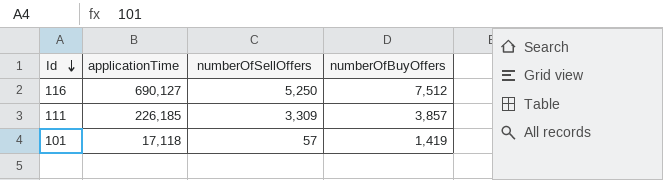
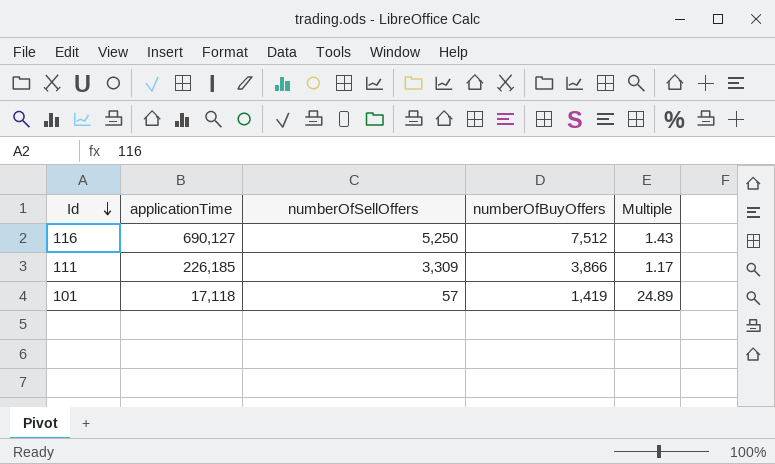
column Multiple | formula: none -> [numberOfBuyOffers] / [numberOfSellOffers]
111 | numberOfBuyOffers: 3,857 -> 3,866

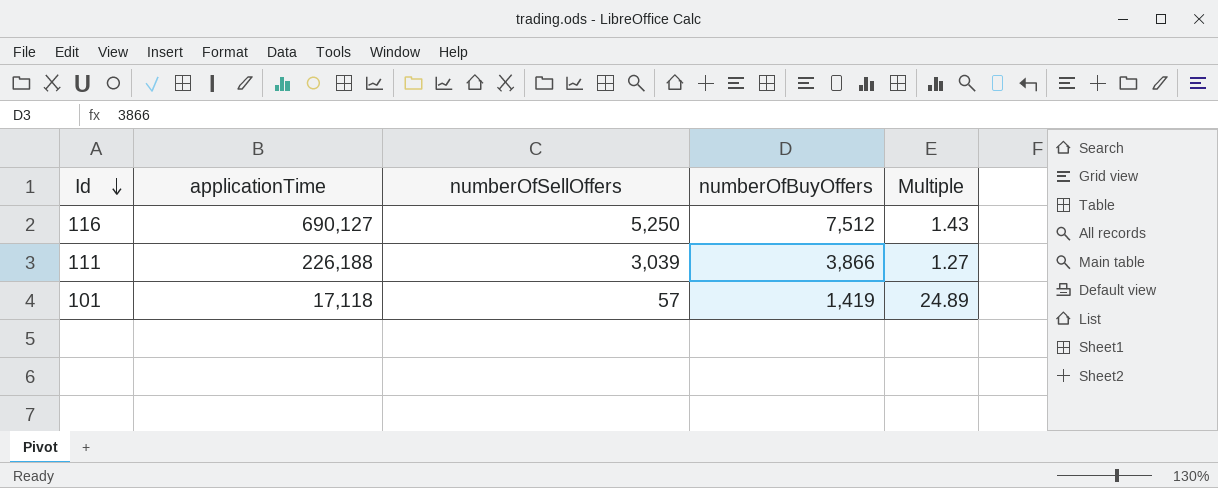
111 | applicationTime: 226,185 -> 226,188
111 | numberOfSellOffers: 3,309 -> 3,039
111 | Multiple: 1.17 -> 1.27

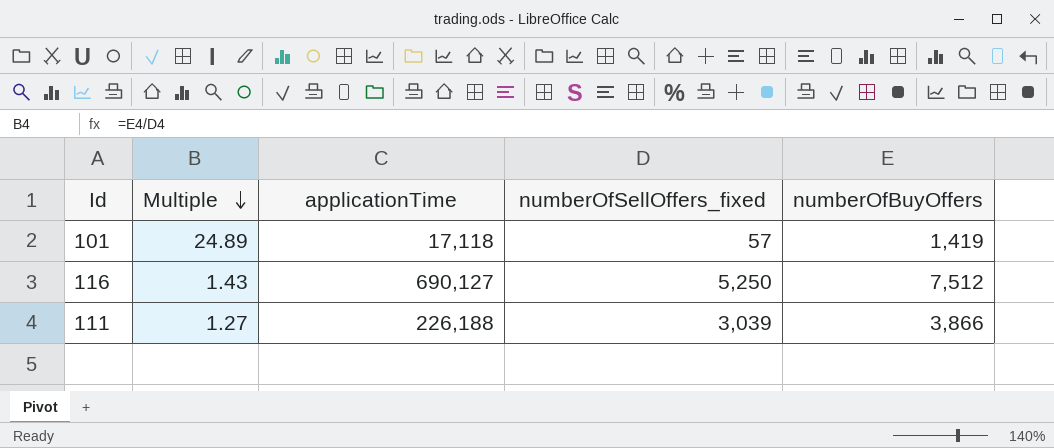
row order: Id descending -> Multiple descending
column Multiple | position: 5 -> 2
column name: numberOfSellOffers -> numberOfSellOffers_fixed

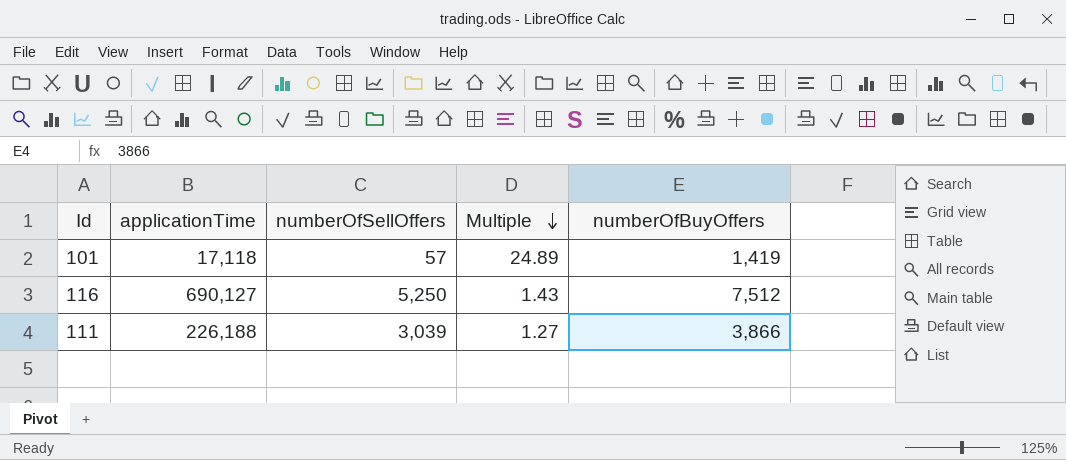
column name: numberOfSellOffers_fixed -> numberOfSellOffers
column Multiple | position: 2 -> 4

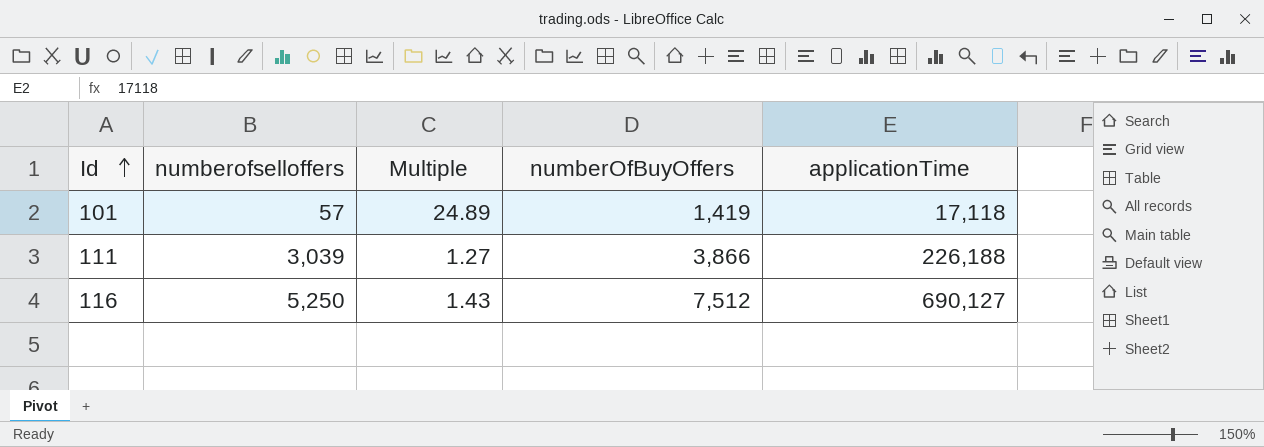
row order: Multiple descending -> Id ascending
column name: numberOfSellOffers -> numberofselloffers
column applicationTime | position: 2 -> 5

